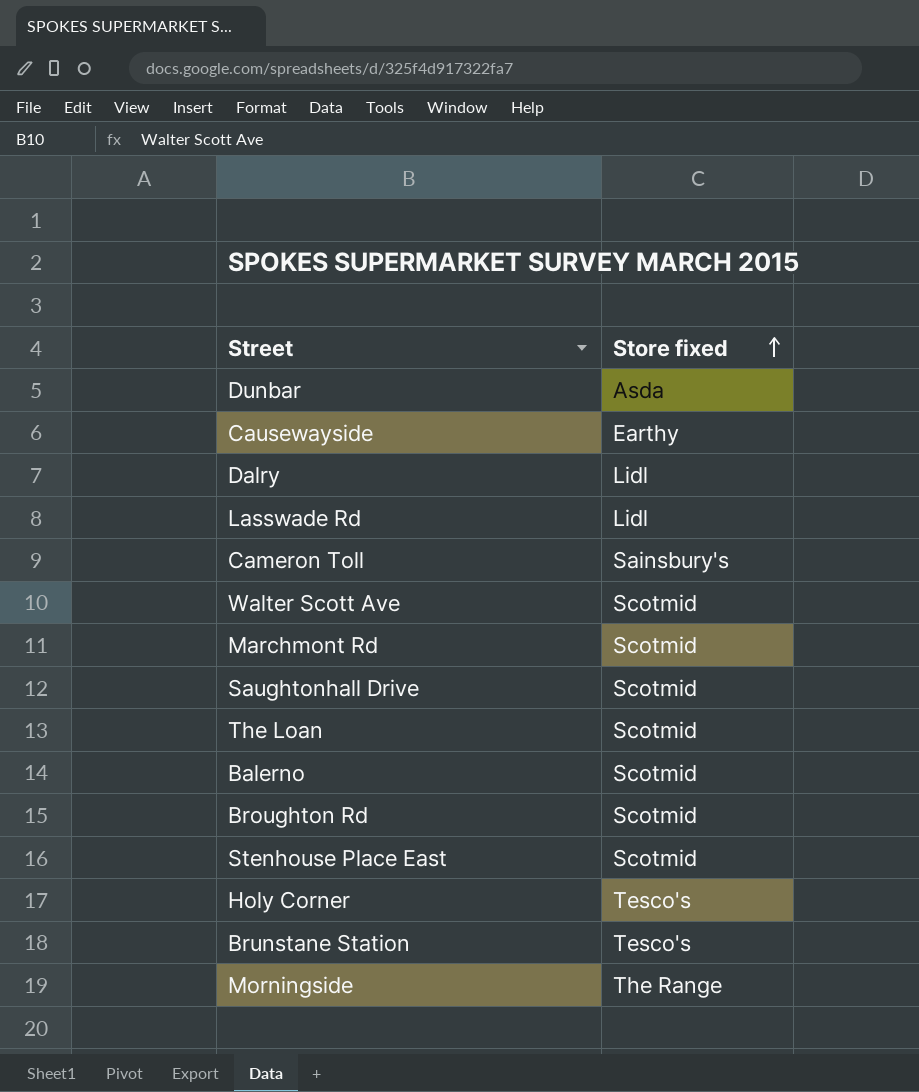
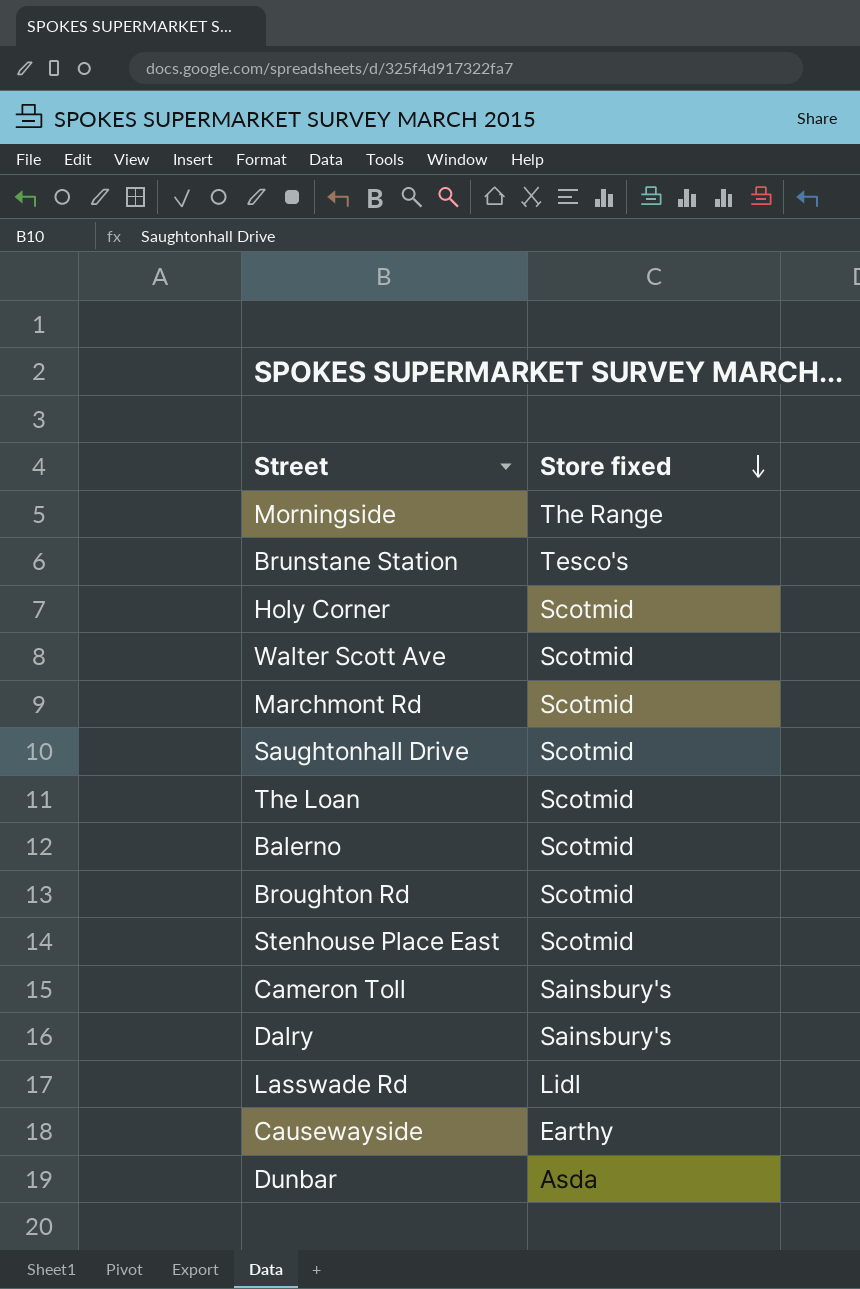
row order: Store fixed ascending -> Store fixed descending
Holy Corner | Store fixed: Tesco's -> Scotmid
Dalry | Store fixed: Lidl -> Sainsbury's

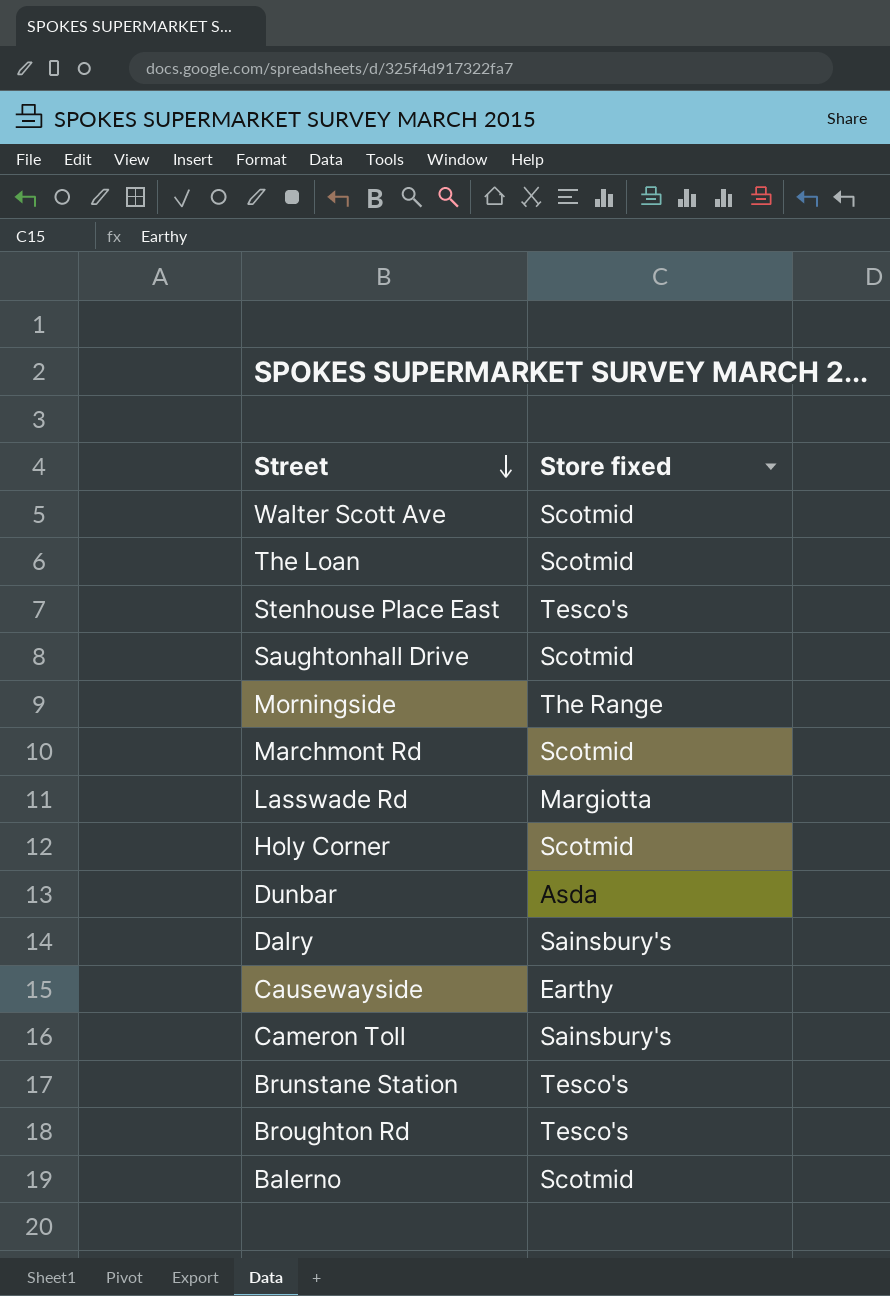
row order: Store fixed descending -> Street descending
Stenhouse Place East | Store fixed: Scotmid -> Tesco's
Lasswade Rd | Store fixed: Lidl -> Margiotta
Broughton Rd | Store fixed: Scotmid -> Tesco's

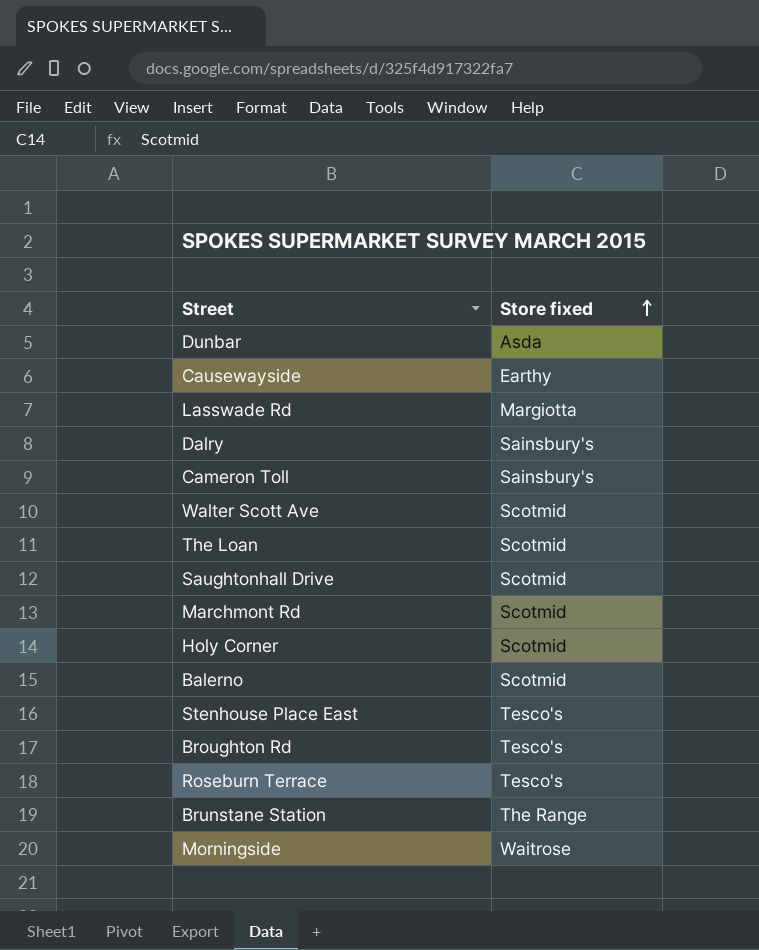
row order: Street descending -> Store fixed ascending
row Roseburn Terrace: none -> Tesco's
Brunstane Station | Store fixed: Tesco's -> The Range
Morningside | Store fixed: The Range -> Waitrose

